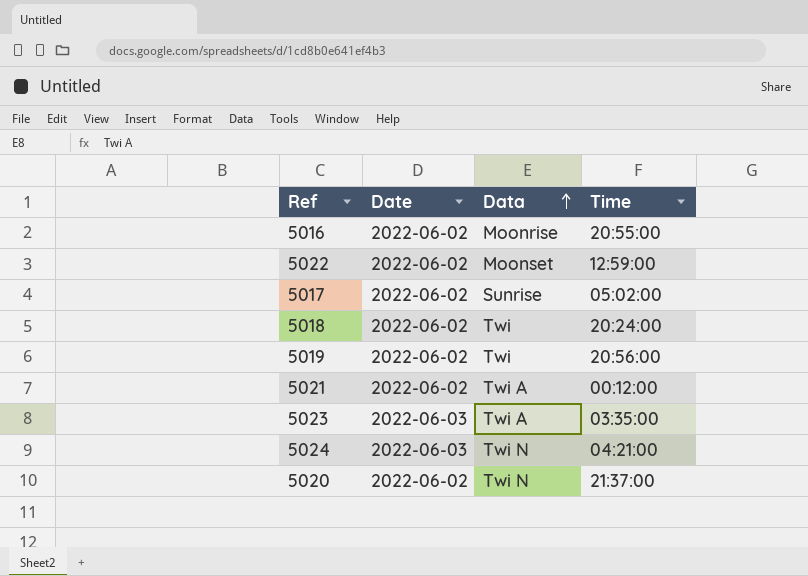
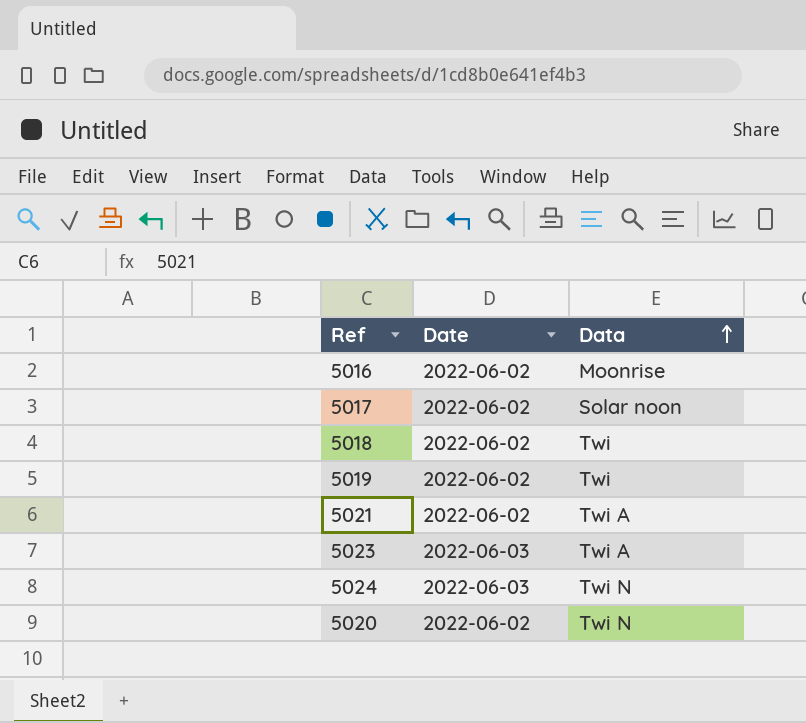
column Time | position: 4 -> none
row 5022: 2022-06-02 | Moonset | 12:59:00 -> none
5017 | Data: Sunrise -> Solar noon

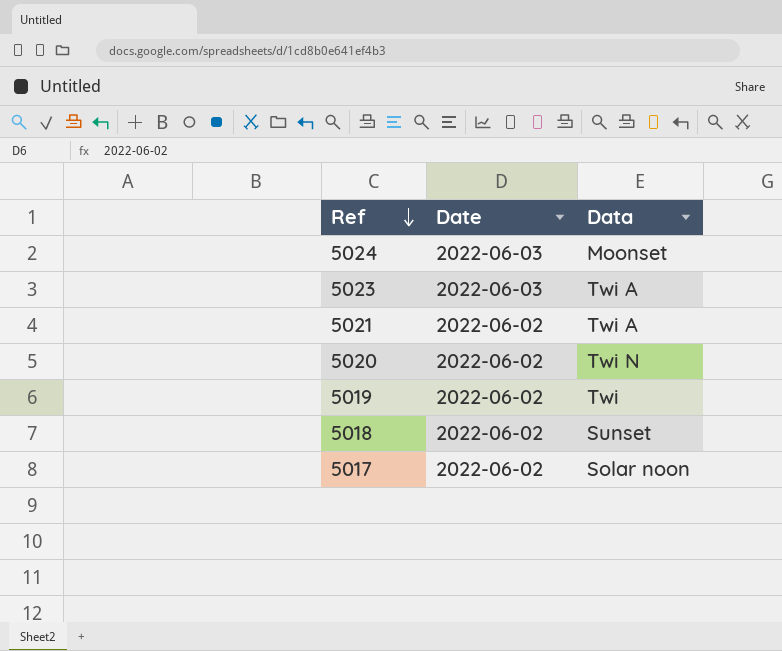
row order: Data ascending -> Ref descending
row 5016: 2022-06-02 | Moonrise -> none
5024 | Data: Twi N -> Moonset
5018 | Data: Twi -> Sunset

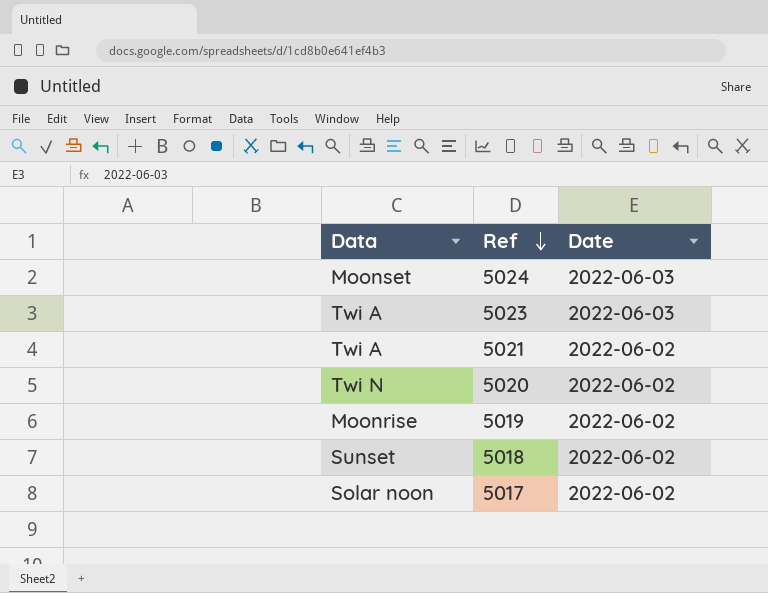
column Data | position: 3 -> 1
5019 | Data: Twi -> Moonrise

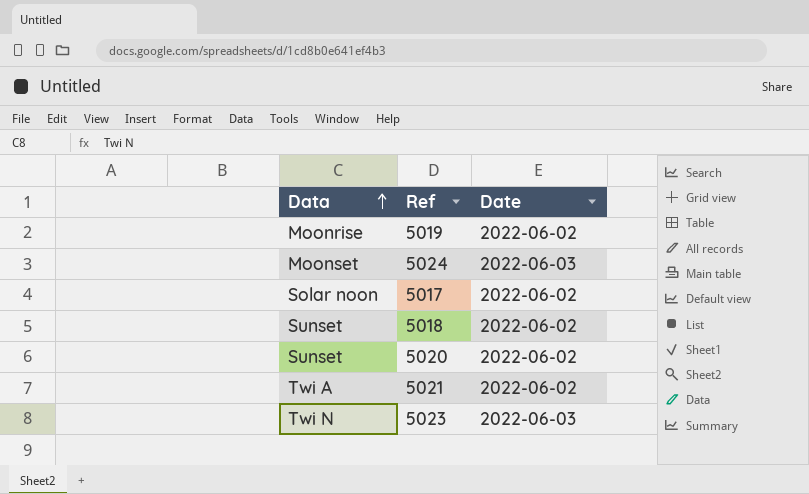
row order: Ref descending -> Data ascending
5020 | Data: Twi N -> Sunset
5023 | Data: Twi A -> Twi N

